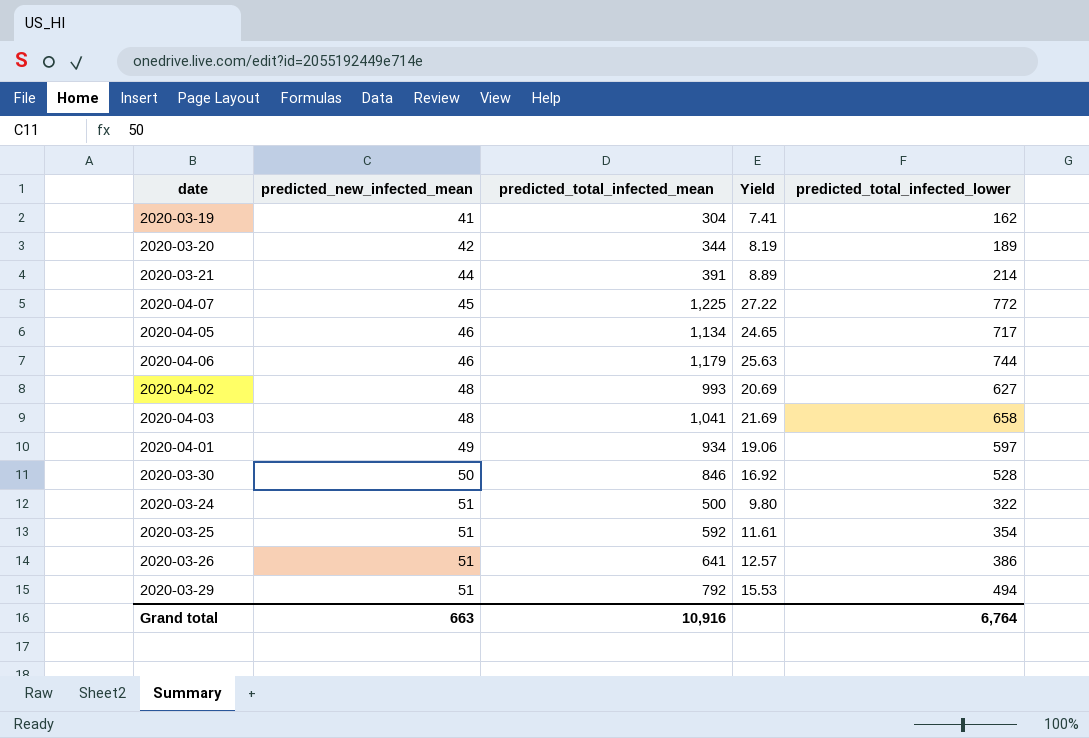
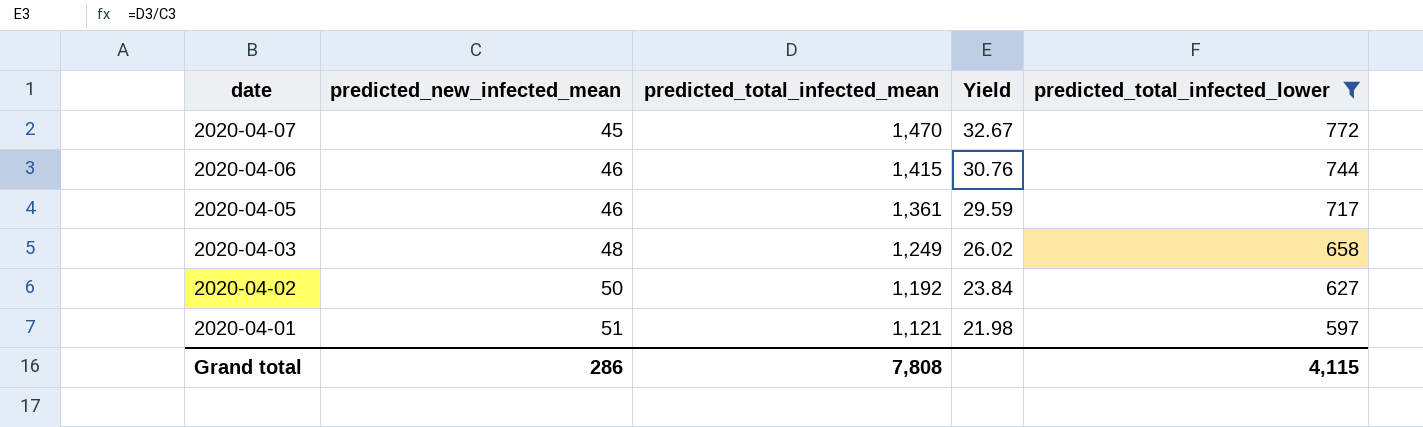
filter: none -> predicted_total_infected_lower >= 597
row order: predicted_new_infected_mean ascending -> date descending
2020-04-07 | predicted_total_infected_mean: 1,225 -> 1,470
2020-04-07 | Yield: 27.22 -> 32.67
2020-04-06 | predicted_total_infected_mean: 1,179 -> 1,415
2020-04-06 | Yield: 25.63 -> 30.76
2020-04-05 | predicted_total_infected_mean: 1,134 -> 1,361
2020-04-05 | Yield: 24.65 -> 29.59
2020-04-03 | predicted_total_infected_mean: 1,041 -> 1,249
2020-04-03 | Yield: 21.69 -> 26.02
2020-04-02 | predicted_new_infected_mean: 48 -> 50
2020-04-02 | predicted_total_infected_mean: 993 -> 1,192
2020-04-02 | Yield: 20.69 -> 23.84
2020-04-01 | predicted_new_infected_mean: 49 -> 51
2020-04-01 | predicted_total_infected_mean: 934 -> 1,121
2020-04-01 | Yield: 19.06 -> 21.98
Grand total | predicted_new_infected_mean: 663 -> 286
Grand total | predicted_total_infected_mean: 10,916 -> 7,808
Grand total | predicted_total_infected_lower: 6,764 -> 4,115

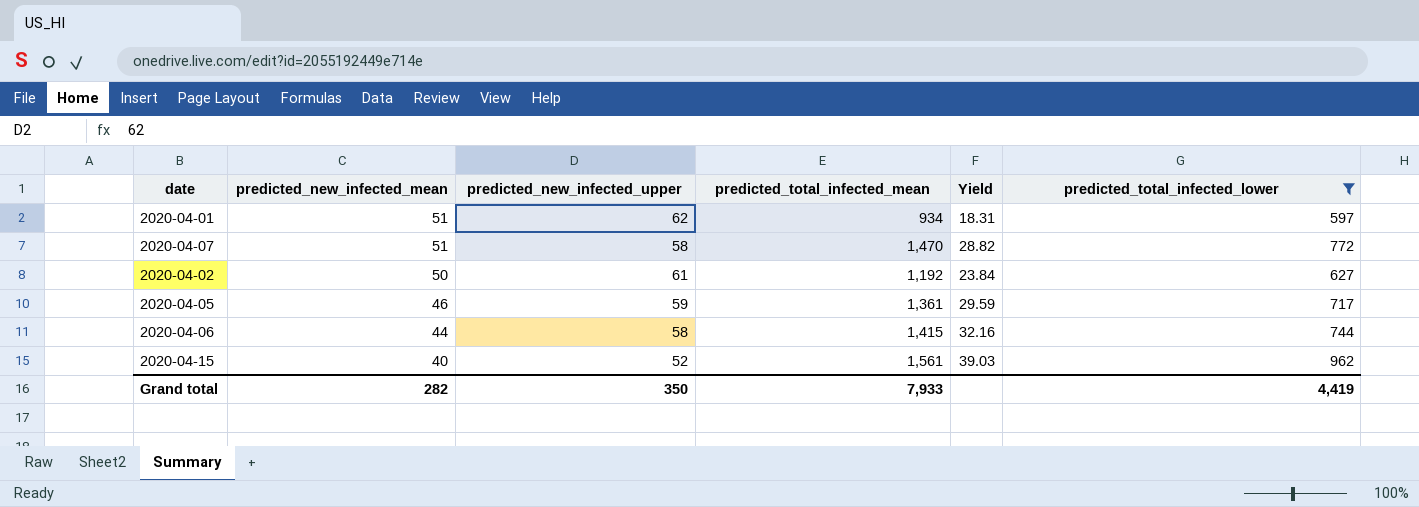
row order: date descending -> predicted_new_infected_mean descending
column predicted_new_infected_upper | position: none -> 3
row 2020-04-03: 48 | 1,249 | 26.02 | 658 -> none
2020-04-01 | predicted_total_infected_mean: 1,121 -> 934
2020-04-01 | Yield: 21.98 -> 18.31
2020-04-07 | predicted_new_infected_mean: 45 -> 51
2020-04-07 | Yield: 32.67 -> 28.82
2020-04-06 | predicted_new_infected_mean: 46 -> 44
2020-04-06 | Yield: 30.76 -> 32.16
row 2020-04-15: none -> 40 | 52 | 1,561 | 39.03 | 962
Grand total | predicted_new_infected_mean: 286 -> 282
Grand total | predicted_total_infected_mean: 7,808 -> 7,933
Grand total | predicted_total_infected_lower: 4,115 -> 4,419

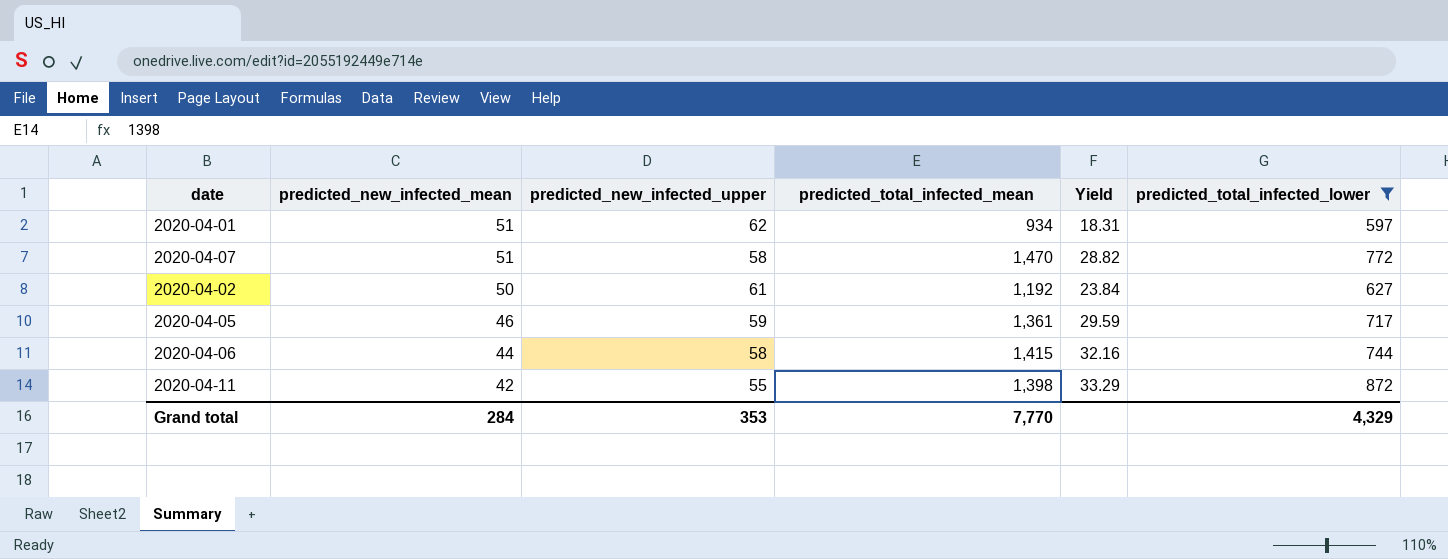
row 2020-04-15: 40 | 52 | 1,561 | 39.03 | 962 -> none
row 2020-04-11: none -> 42 | 55 | 1,398 | 33.29 | 872
Grand total | predicted_new_infected_mean: 282 -> 284
Grand total | predicted_new_infected_upper: 350 -> 353
Grand total | predicted_total_infected_mean: 7,933 -> 7,770
Grand total | predicted_total_infected_lower: 4,419 -> 4,329

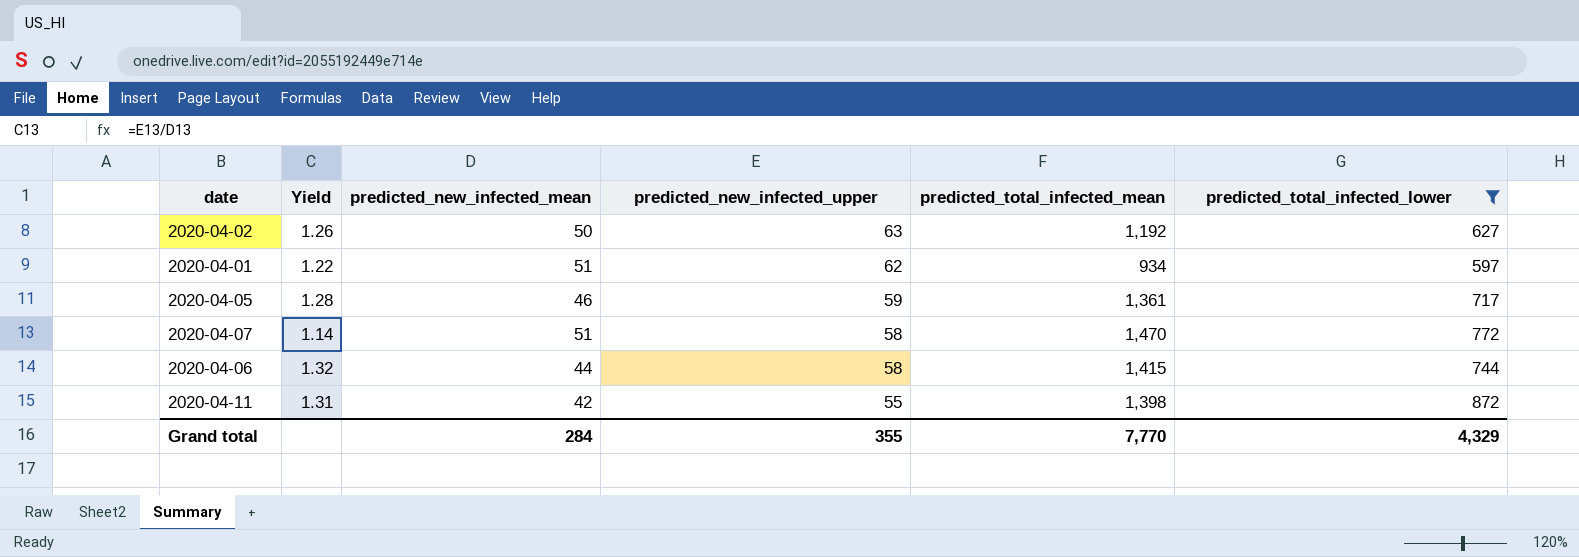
row order: predicted_new_infected_mean descending -> predicted_new_infected_upper descending
column Yield | formula: [predicted_total_infected_mean] / [predicted_new_infected_mean] -> [predicted_new_infected_upper] / [predicted_new_infected_mean]
column Yield | position: 5 -> 2
2020-04-02 | predicted_new_infected_upper: 61 -> 63
Grand total | predicted_new_infected_upper: 353 -> 355

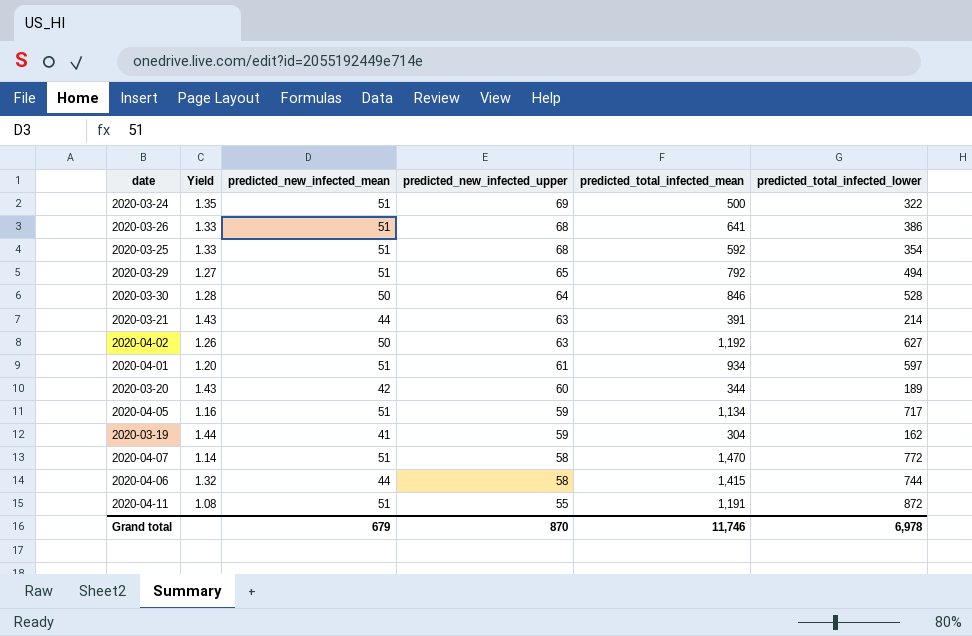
filter: predicted_total_infected_lower >= 597 -> none
2020-04-01 | Yield: 1.22 -> 1.20
2020-04-01 | predicted_new_infected_upper: 62 -> 61
2020-04-05 | Yield: 1.28 -> 1.16
2020-04-05 | predicted_new_infected_mean: 46 -> 51
2020-04-05 | predicted_total_infected_mean: 1,361 -> 1,134
2020-04-11 | Yield: 1.31 -> 1.08
2020-04-11 | predicted_new_infected_mean: 42 -> 51
2020-04-11 | predicted_total_infected_mean: 1,398 -> 1,191
Grand total | predicted_new_infected_mean: 284 -> 679
Grand total | predicted_new_infected_upper: 355 -> 870
Grand total | predicted_total_infected_mean: 7,770 -> 11,746
Grand total | predicted_total_infected_lower: 4,329 -> 6,978

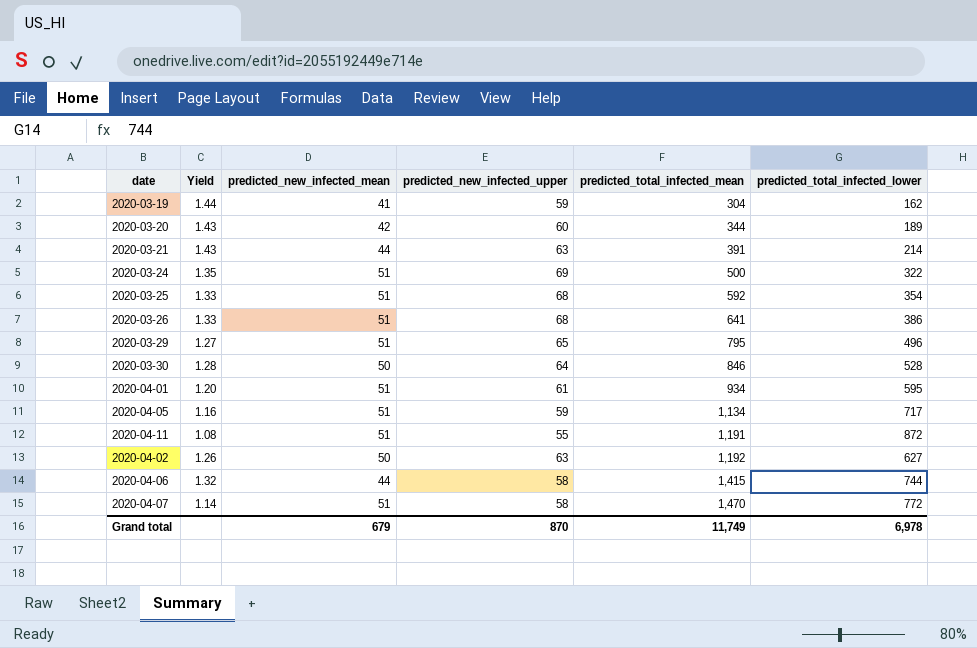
row order: predicted_new_infected_upper descending -> predicted_total_infected_mean ascending
2020-03-29 | predicted_total_infected_mean: 792 -> 795
2020-03-29 | predicted_total_infected_lower: 494 -> 496
2020-04-01 | predicted_total_infected_lower: 597 -> 595
Grand total | predicted_total_infected_mean: 11,746 -> 11,749

